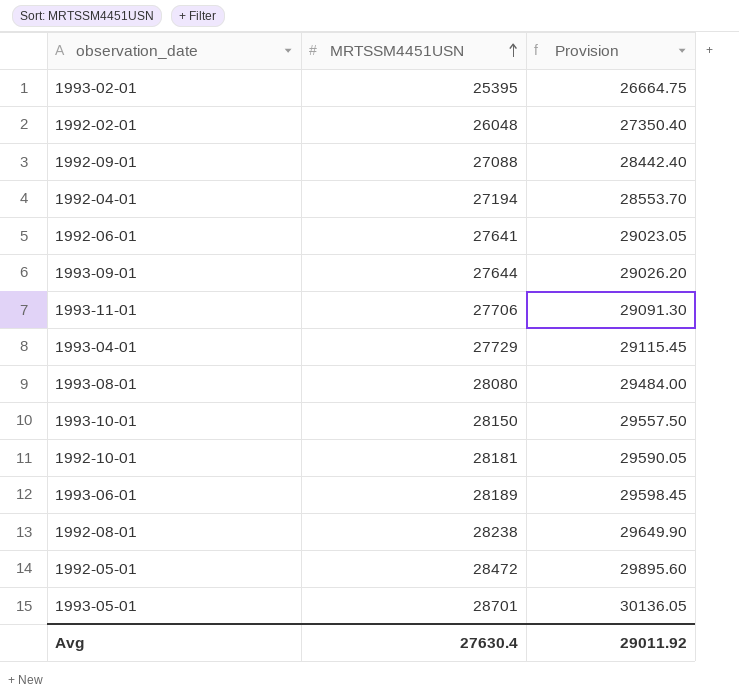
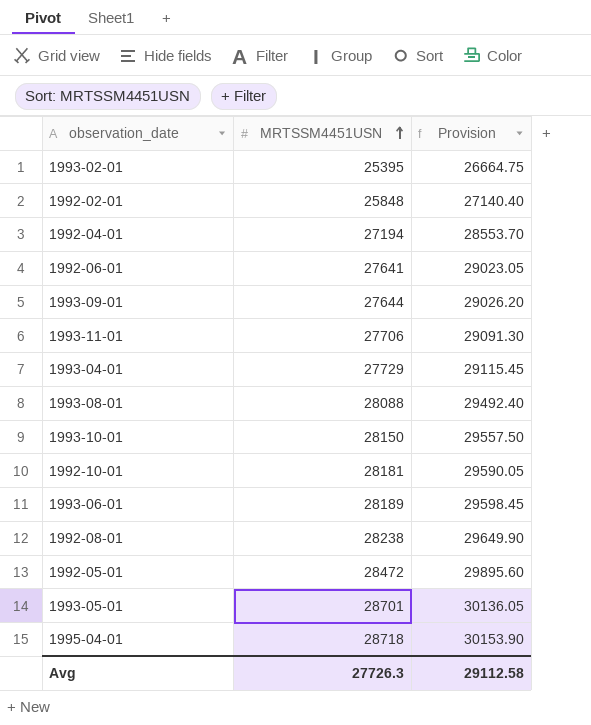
row 1992-09-01: 27088 | 28442.40 -> none
1992-02-01 | MRTSSM4451USN: 26048 -> 25848
1992-02-01 | Provision: 27350.40 -> 27140.40
1993-08-01 | MRTSSM4451USN: 28080 -> 28088
1993-08-01 | Provision: 29484.00 -> 29492.40
row 1995-04-01: none -> 28718 | 30153.90
Avg | MRTSSM4451USN: 27630.4 -> 27726.3
Avg | Provision: 29011.92 -> 29112.58

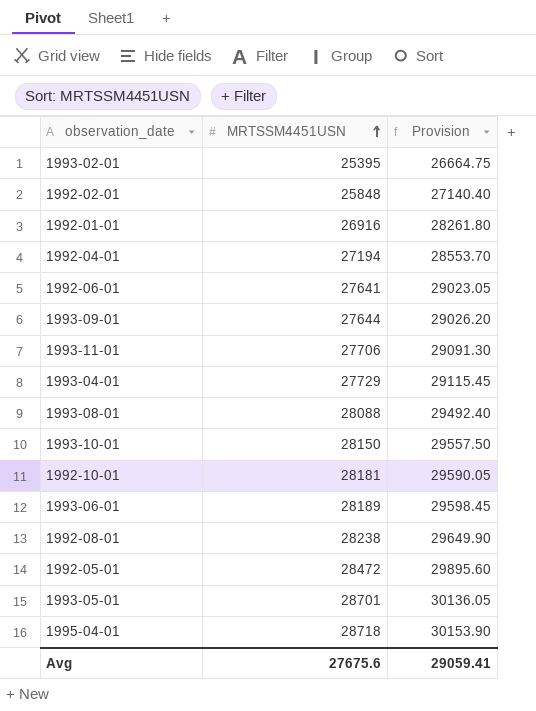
row 1992-01-01: none -> 26916 | 28261.80
Avg | MRTSSM4451USN: 27726.3 -> 27675.6
Avg | Provision: 29112.58 -> 29059.41

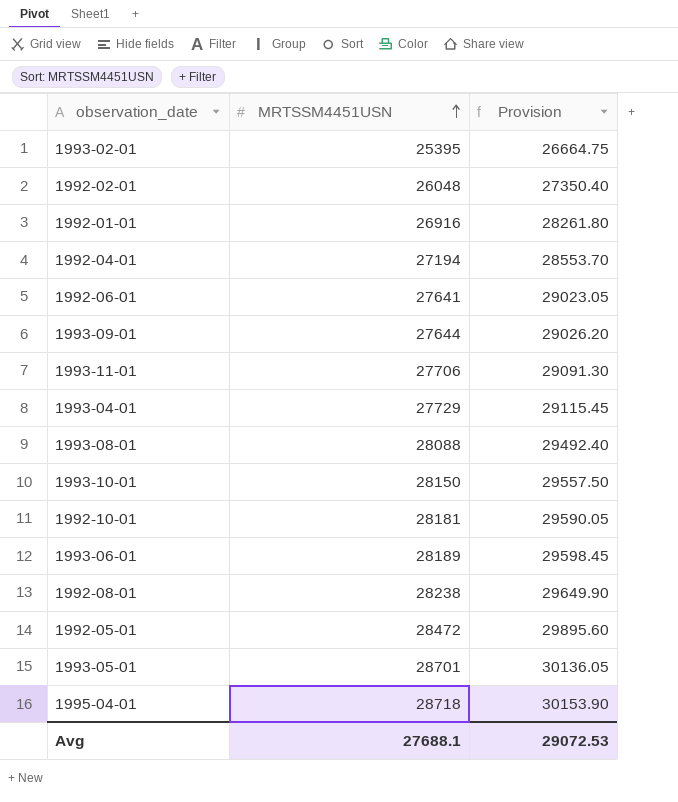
1992-02-01 | MRTSSM4451USN: 25848 -> 26048
1992-02-01 | Provision: 27140.40 -> 27350.40
Avg | MRTSSM4451USN: 27675.6 -> 27688.1
Avg | Provision: 29059.41 -> 29072.53

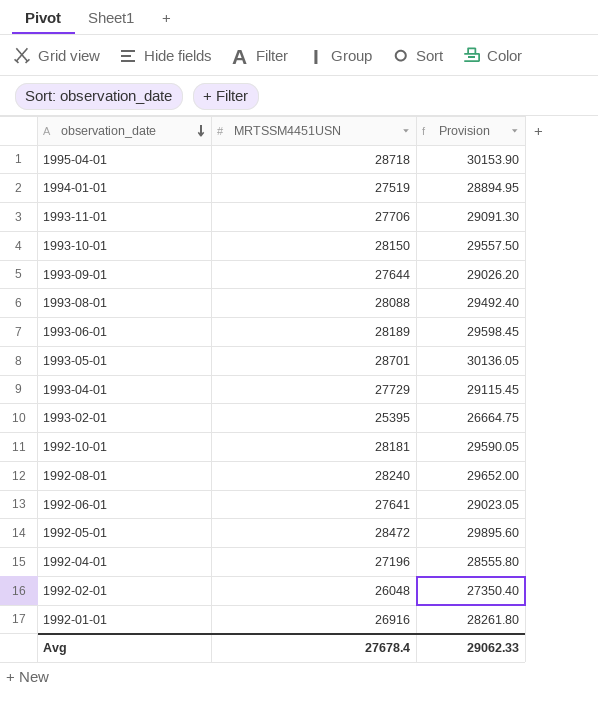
row order: MRTSSM4451USN ascending -> observation_date descending
row 1994-01-01: none -> 27519 | 28894.95
1992-08-01 | MRTSSM4451USN: 28238 -> 28240
1992-08-01 | Provision: 29649.90 -> 29652.00
1992-04-01 | MRTSSM4451USN: 27194 -> 27196
1992-04-01 | Provision: 28553.70 -> 28555.80
Avg | MRTSSM4451USN: 27688.1 -> 27678.4
Avg | Provision: 29072.53 -> 29062.33

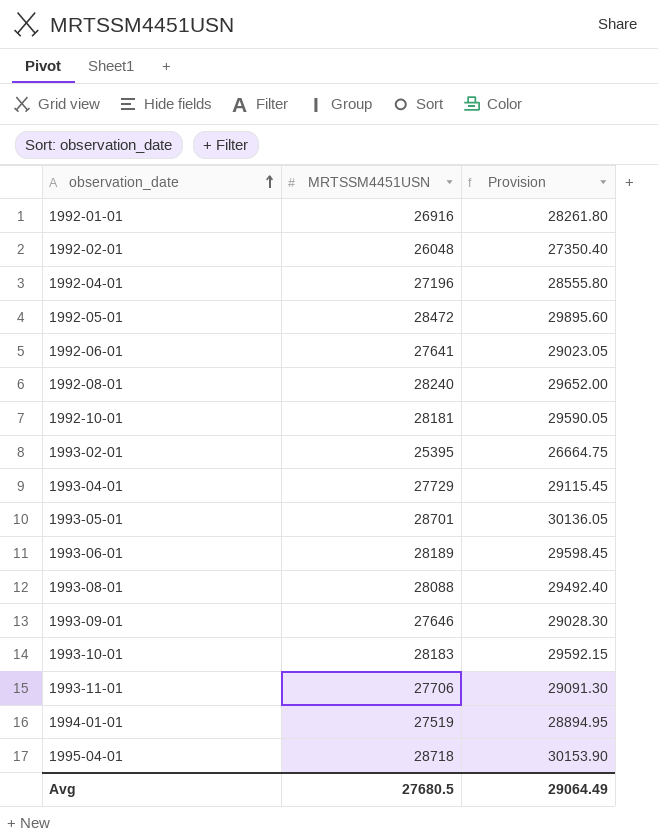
row order: observation_date descending -> observation_date ascending
1993-09-01 | MRTSSM4451USN: 27644 -> 27646
1993-09-01 | Provision: 29026.20 -> 29028.30
1993-10-01 | MRTSSM4451USN: 28150 -> 28183
1993-10-01 | Provision: 29557.50 -> 29592.15
Avg | MRTSSM4451USN: 27678.4 -> 27680.5
Avg | Provision: 29062.33 -> 29064.49

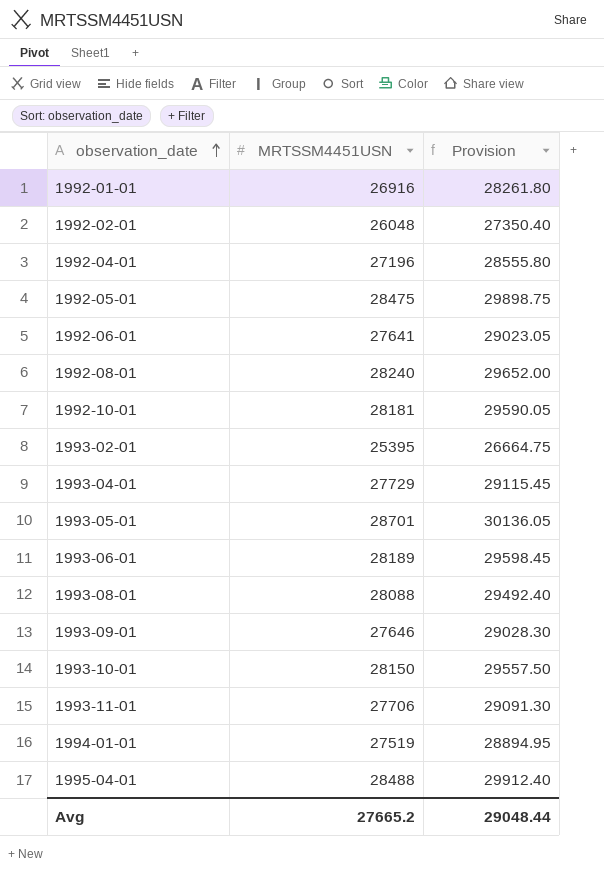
1992-05-01 | MRTSSM4451USN: 28472 -> 28475
1992-05-01 | Provision: 29895.60 -> 29898.75
1993-10-01 | MRTSSM4451USN: 28183 -> 28150
1993-10-01 | Provision: 29592.15 -> 29557.50
1995-04-01 | MRTSSM4451USN: 28718 -> 28488
1995-04-01 | Provision: 30153.90 -> 29912.40
Avg | MRTSSM4451USN: 27680.5 -> 27665.2
Avg | Provision: 29064.49 -> 29048.44

